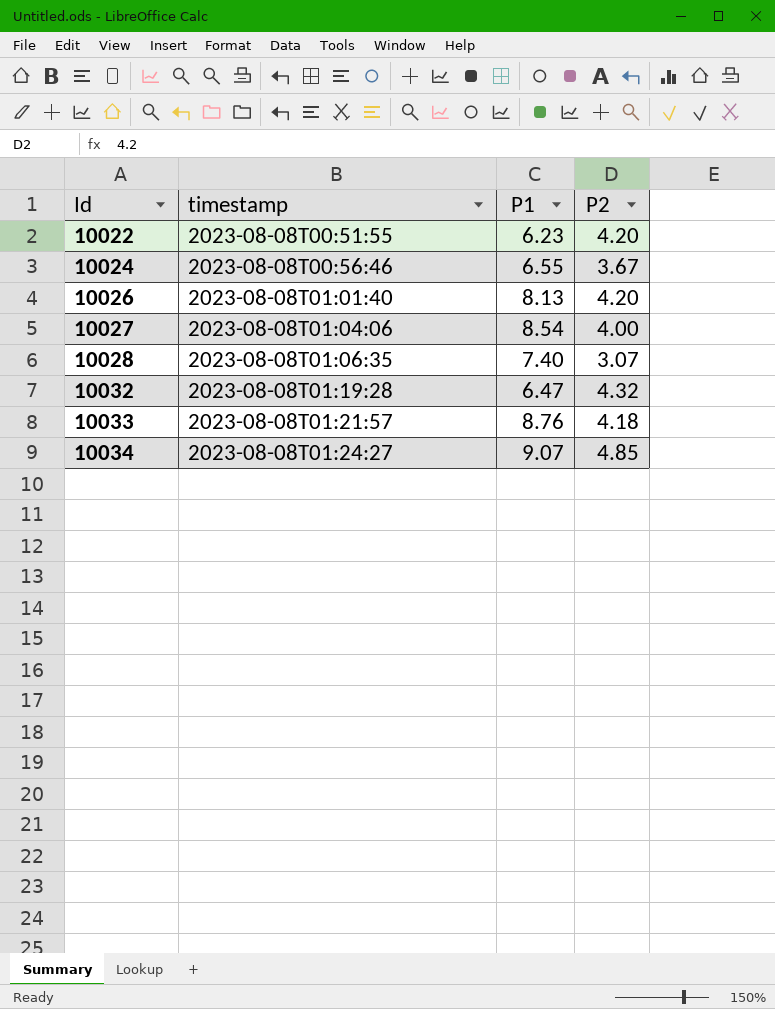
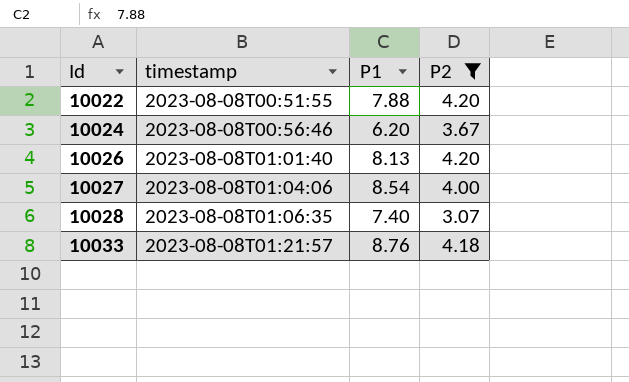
filter: none -> P2 <= 4.20
10022 | P1: 6.23 -> 7.88
10024 | P1: 6.55 -> 6.20

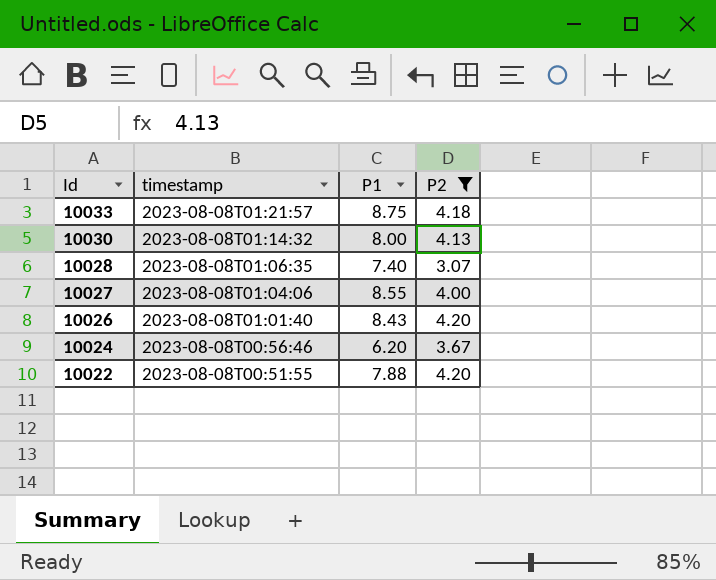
row order: Id ascending -> Id descending
10033 | P1: 8.76 -> 8.75
row 10030: none -> 2023-08-08T01:14:32 | 8.00 | 4.13
10027 | P1: 8.54 -> 8.55
10026 | P1: 8.13 -> 8.43

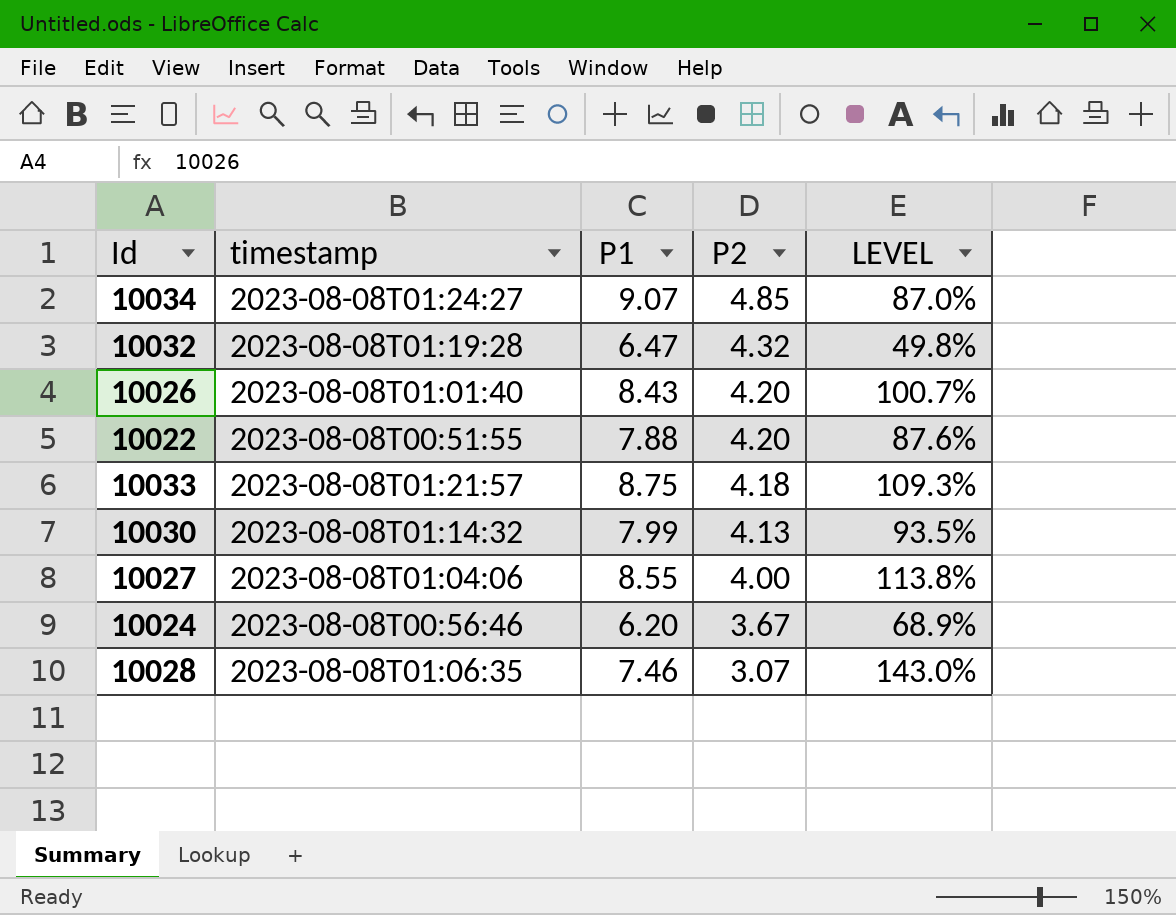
filter: P2 <= 4.20 -> none
row order: Id descending -> P2 descending
column LEVEL | formula: none -> ([P1] - [P2]) / [P2]
10030 | P1: 8.00 -> 7.99
10028 | P1: 7.40 -> 7.46

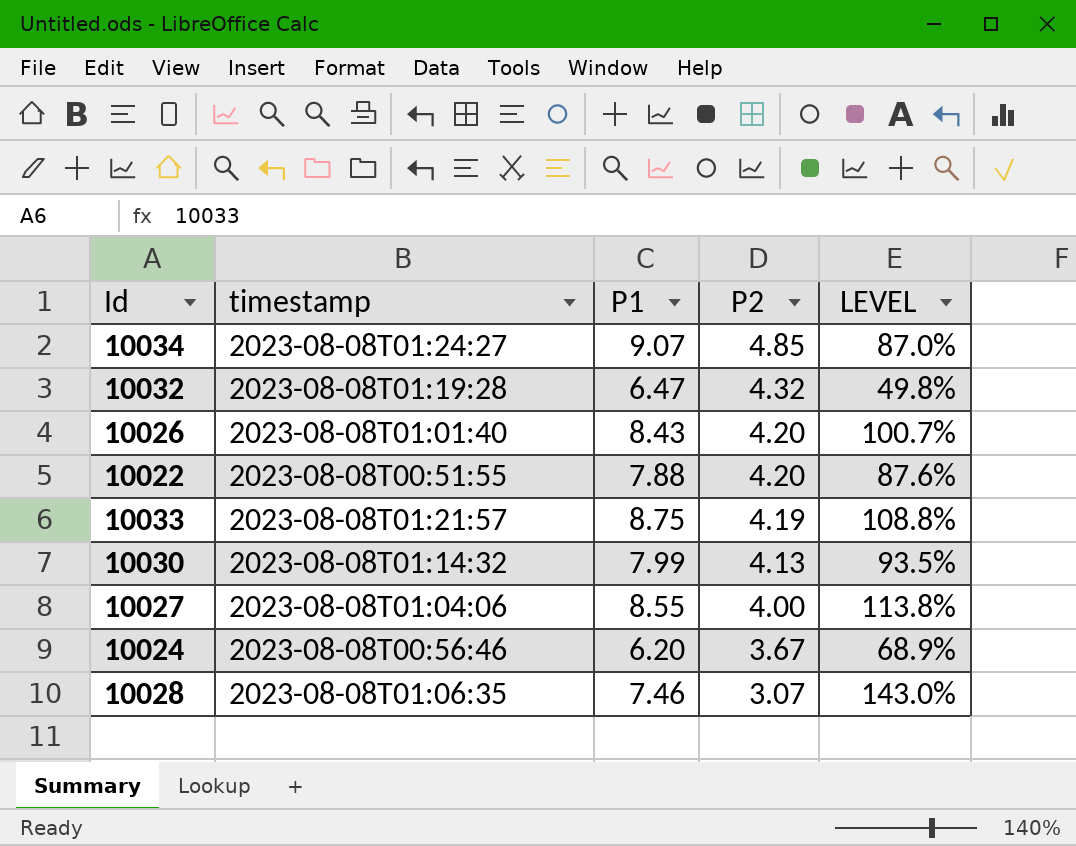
10033 | P2: 4.18 -> 4.19
10033 | LEVEL: 109.3% -> 108.8%

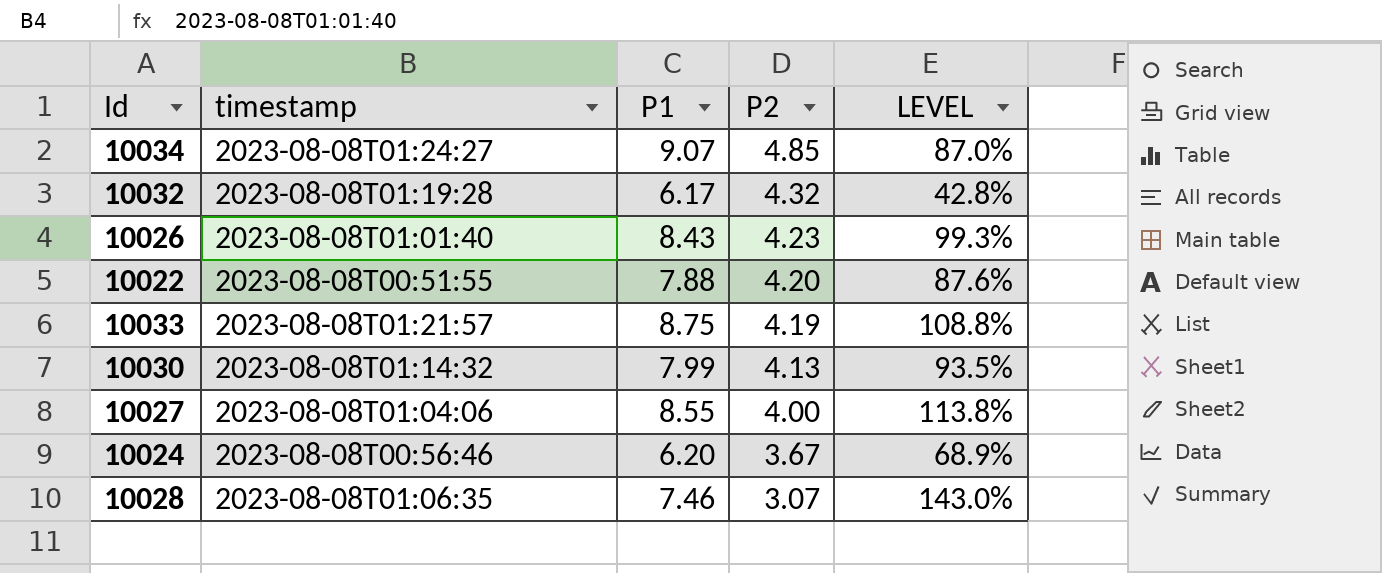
10032 | P1: 6.47 -> 6.17
10032 | LEVEL: 49.8% -> 42.8%
10026 | P2: 4.20 -> 4.23
10026 | LEVEL: 100.7% -> 99.3%

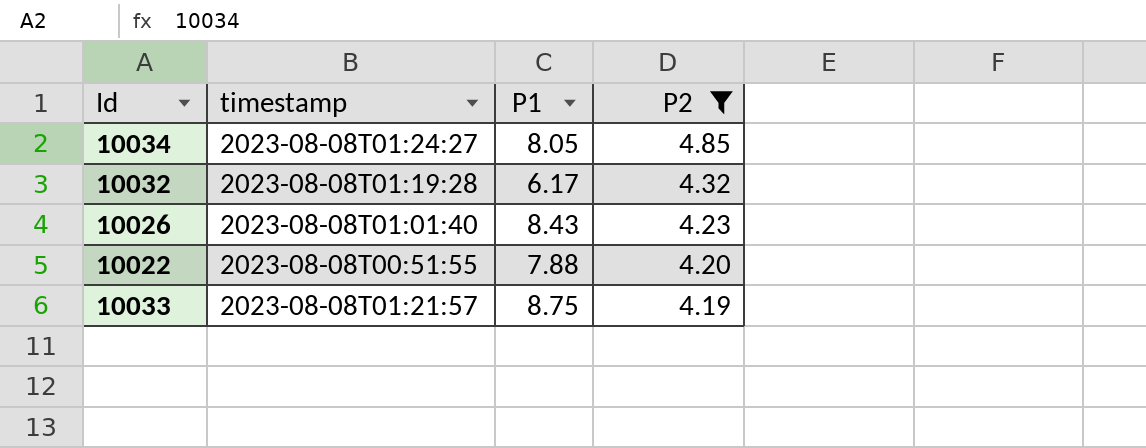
filter: none -> P2 >= 4.19
column LEVEL | formula: ([P1] - [P2]) / [P2] -> none
10034 | P1: 9.07 -> 8.05

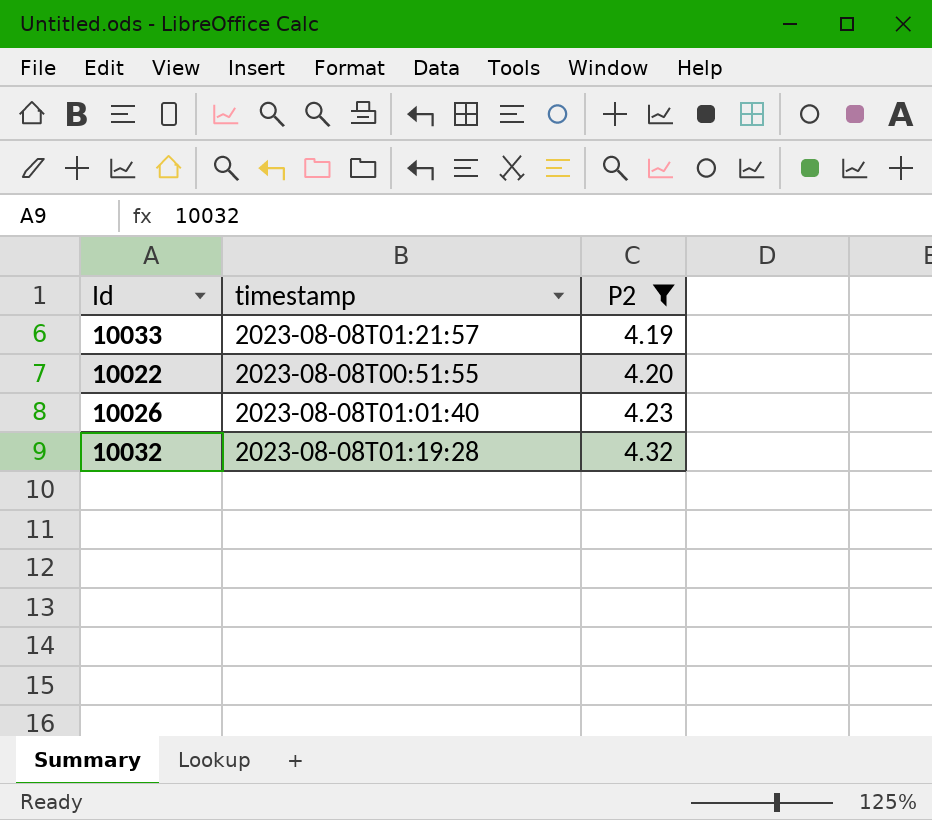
row order: P2 descending -> P2 ascending
column P1 | position: 3 -> none
row 10034: 2023-08-08T01:24:27 | 8.05 | 4.85 -> none

